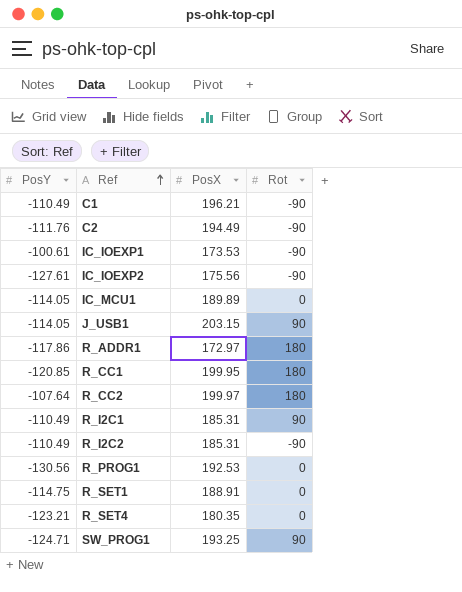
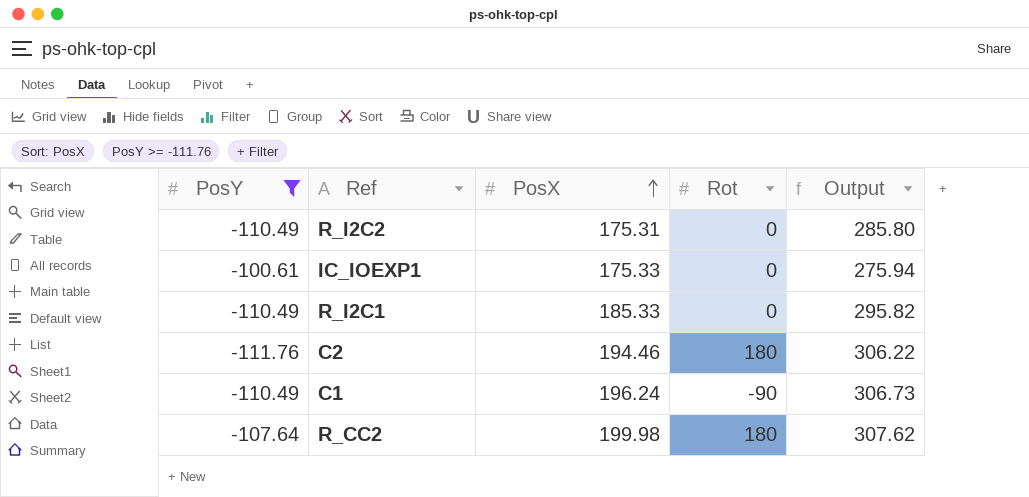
filter: none -> PosY >= -111.76
row order: Ref ascending -> PosX ascending
column Output | formula: none -> [PosX] - [PosY]
R_I2C2 | PosX: 185.31 -> 175.31
R_I2C2 | Rot: -90 -> 0
IC_IOEXP1 | PosX: 173.53 -> 175.33
IC_IOEXP1 | Rot: -90 -> 0
R_I2C1 | PosX: 185.31 -> 185.33
R_I2C1 | Rot: 90 -> 0
C2 | PosX: 194.49 -> 194.46
C2 | Rot: -90 -> 180
C1 | PosX: 196.21 -> 196.24
R_CC2 | PosX: 199.97 -> 199.98

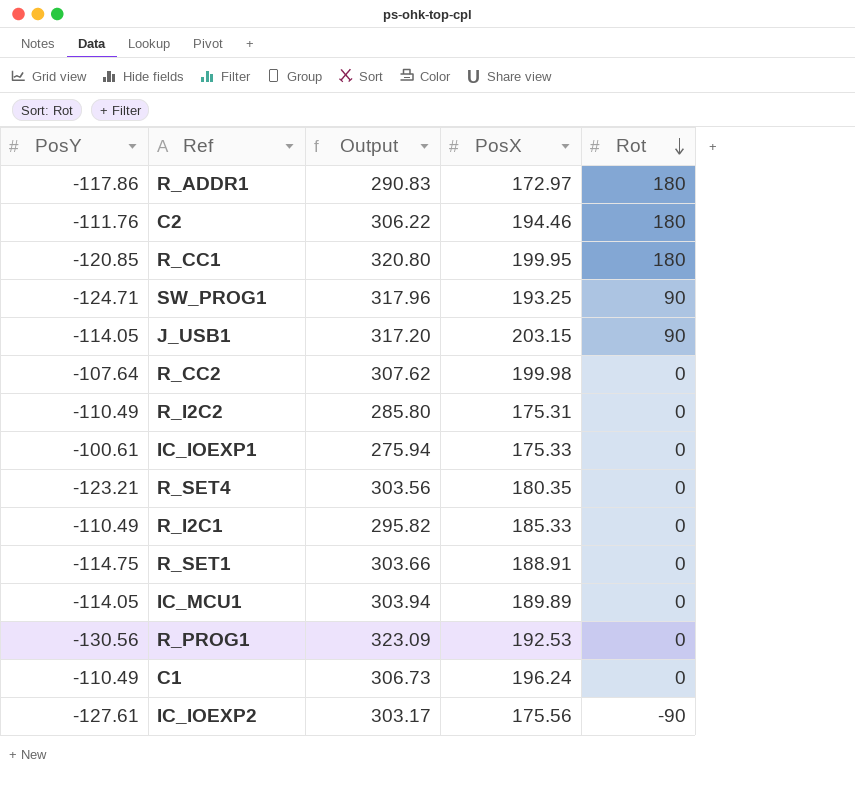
filter: PosY >= -111.76 -> none
row order: PosX ascending -> Rot descending
column Output | position: 5 -> 3
R_CC2 | Rot: 180 -> 0
C1 | Rot: -90 -> 0

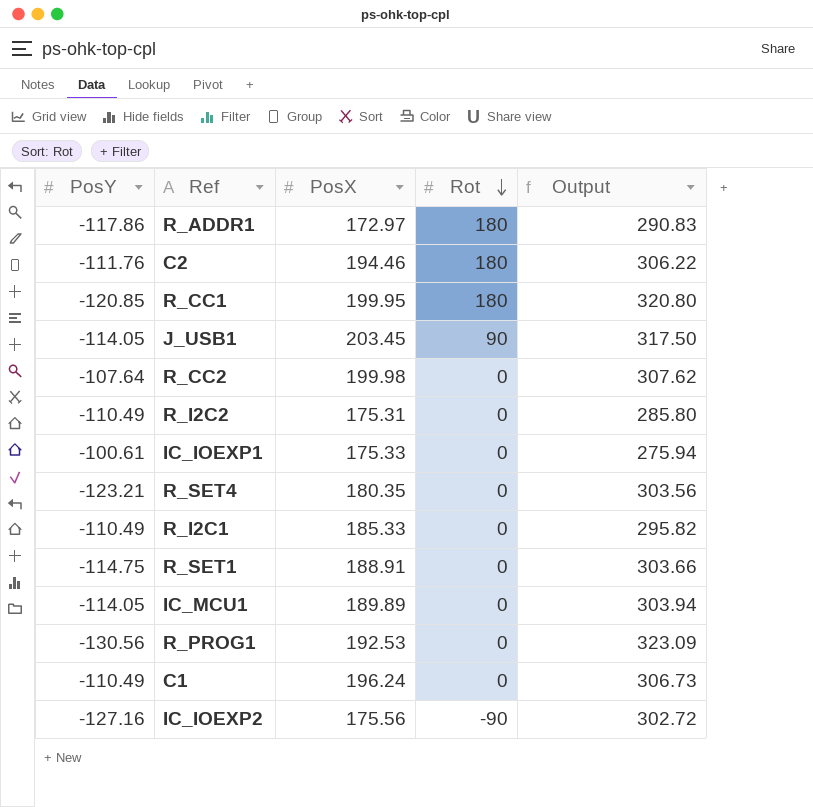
column Output | position: 3 -> 5
row SW_PROG1: -124.71 | 317.96 | 193.25 | 90 -> none
J_USB1 | PosX: 203.15 -> 203.45
J_USB1 | Output: 317.20 -> 317.50
IC_IOEXP2 | PosY: -127.61 -> -127.16
IC_IOEXP2 | Output: 303.17 -> 302.72

